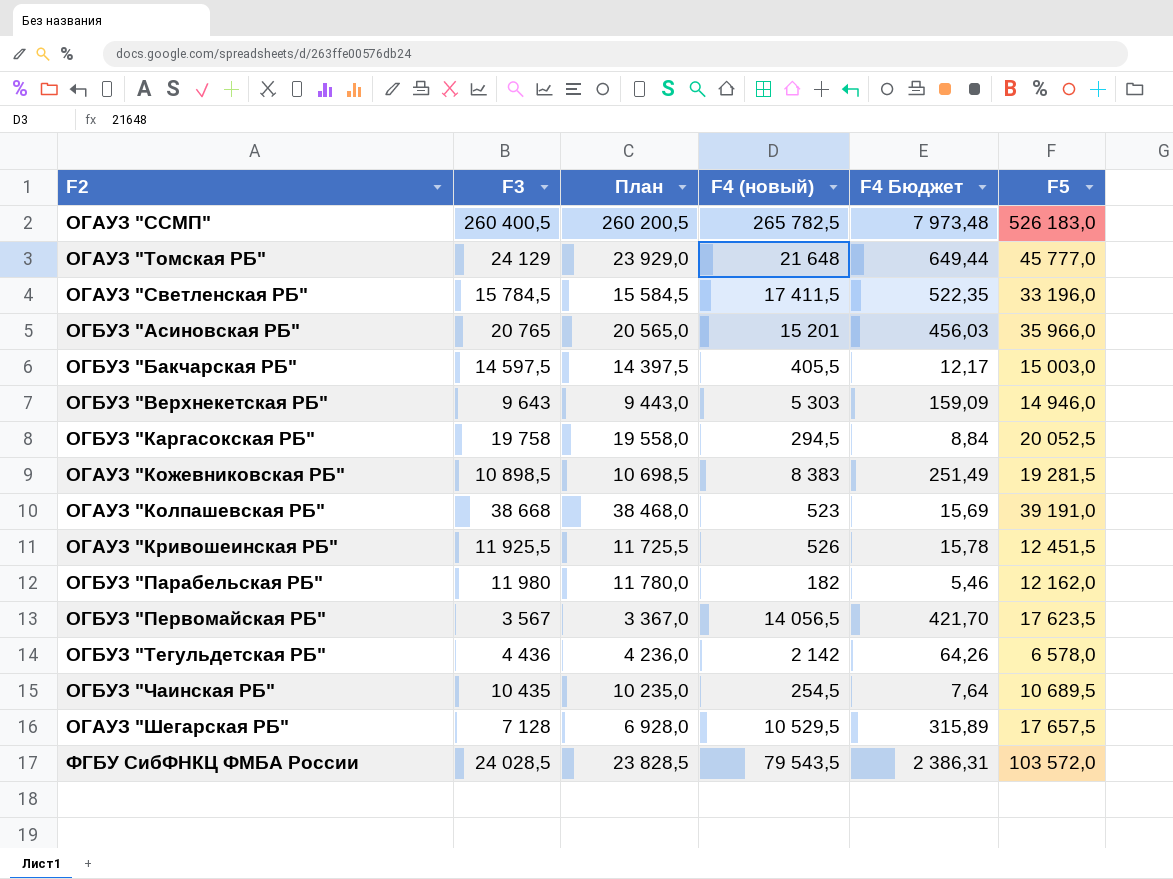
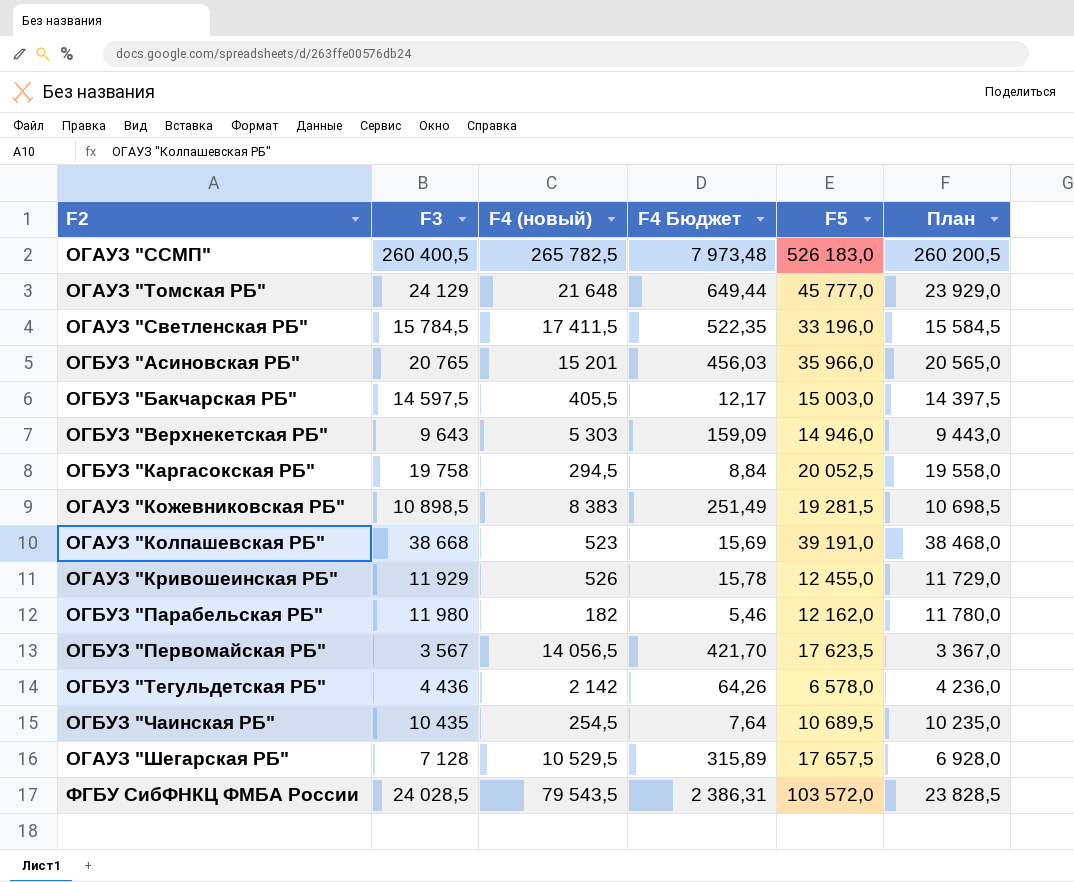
column План | position: 3 -> 6
ОГАУЗ "Кривошеинская РБ" | F3: 11 925,5 -> 11 929
ОГАУЗ "Кривошеинская РБ" | F5: 12 451,5 -> 12 455,0
ОГАУЗ "Кривошеинская РБ" | План: 11 725,5 -> 11 729,0

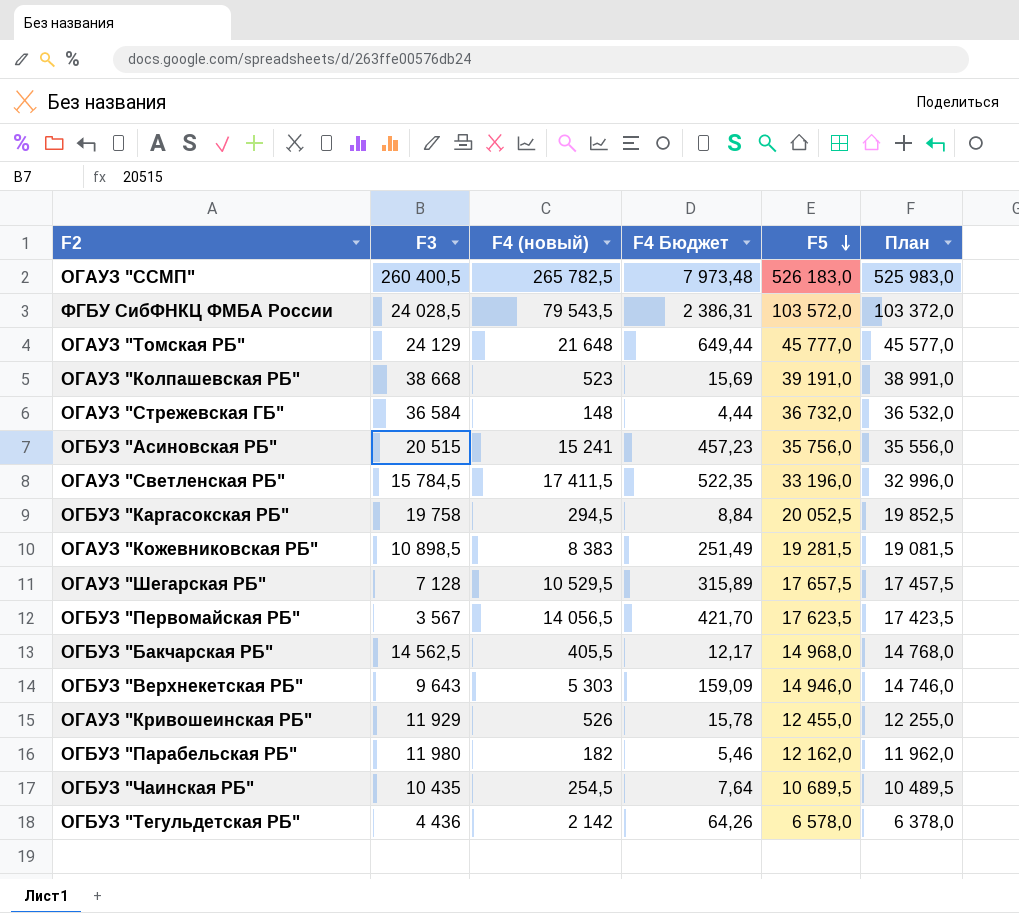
row order: none -> F5 descending
column План | formula: [F3] - 200 -> [F5] - 200
row ОГАУЗ "Стрежевская ГБ": none -> 36 584 | 148 | 4,44 | 36 732,0 | 36 532,0
ОГБУЗ "Асиновская РБ" | F3: 20 765 -> 20 515
ОГБУЗ "Асиновская РБ" | F4 (новый): 15 201 -> 15 241
ОГБУЗ "Асиновская РБ" | F4 Бюджет: 456,03 -> 457,23
ОГБУЗ "Асиновская РБ" | F5: 35 966,0 -> 35 756,0
ОГБУЗ "Бакчарская РБ" | F3: 14 597,5 -> 14 562,5
ОГБУЗ "Бакчарская РБ" | F5: 15 003,0 -> 14 968,0

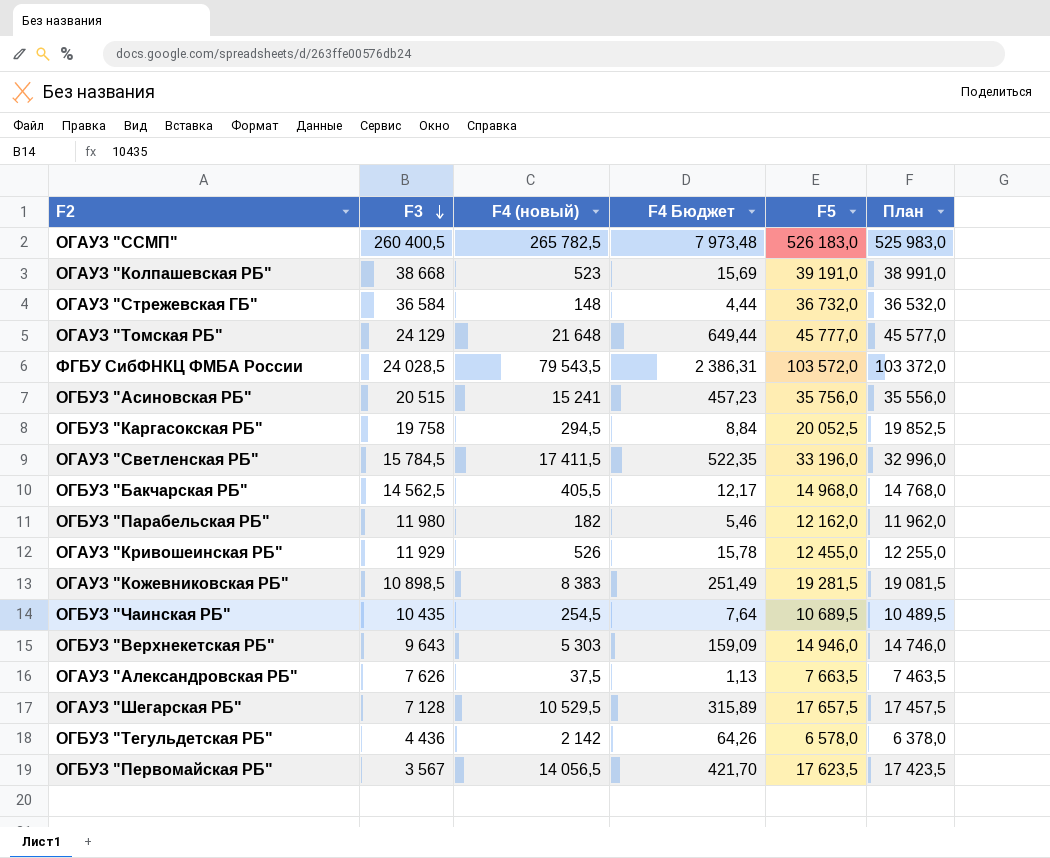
row order: F5 descending -> F3 descending
row ОГАУЗ "Александровская РБ": none -> 7 626 | 37,5 | 1,13 | 7 663,5 | 7 463,5

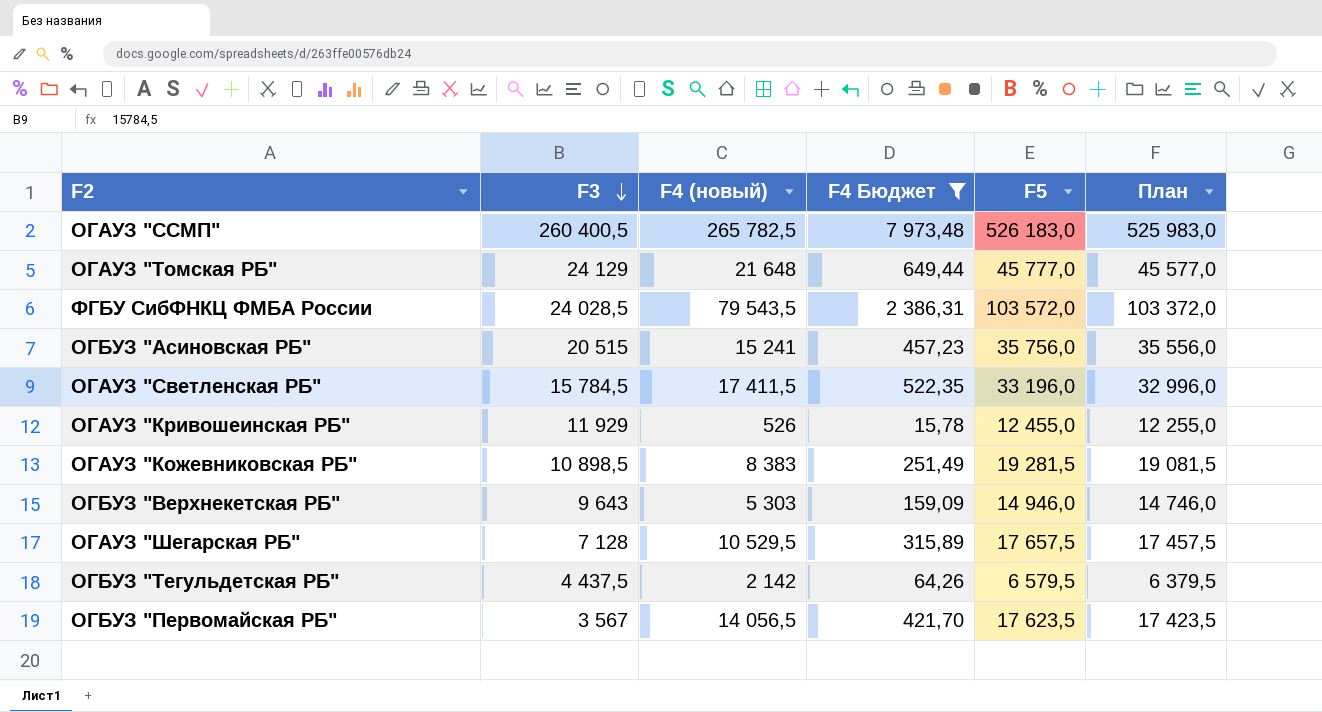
filter: none -> F4 Бюджет >= 15,78
ОГБУЗ "Тегульдетская РБ" | F3: 4 436 -> 4 437,5
ОГБУЗ "Тегульдетская РБ" | F5: 6 578,0 -> 6 579,5
ОГБУЗ "Тегульдетская РБ" | План: 6 378,0 -> 6 379,5

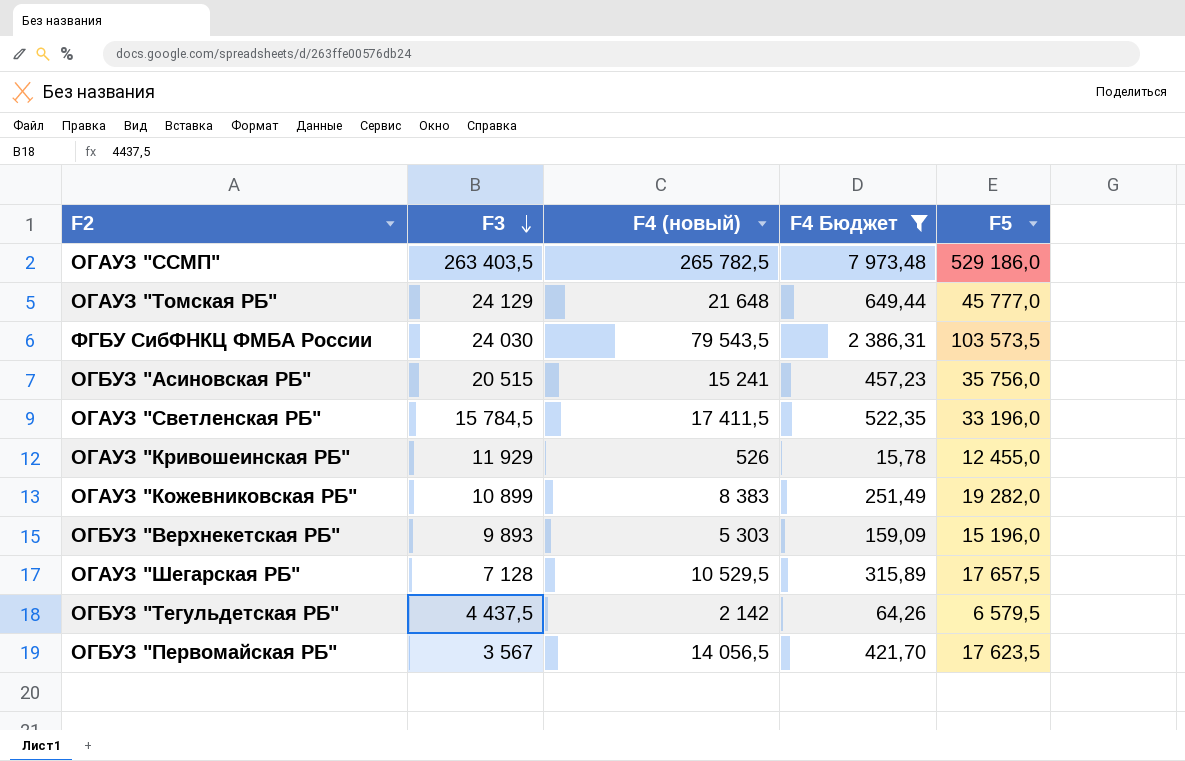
column План | formula: [F5] - 200 -> none
ОГАУЗ "ССМП" | F3: 260 400,5 -> 263 403,5
ОГАУЗ "ССМП" | F5: 526 183,0 -> 529 186,0
ФГБУ СибФНКЦ ФМБА России | F3: 24 028,5 -> 24 030
ФГБУ СибФНКЦ ФМБА России | F5: 103 572,0 -> 103 573,5
ОГАУЗ "Кожевниковская РБ" | F3: 10 898,5 -> 10 899
ОГАУЗ "Кожевниковская РБ" | F5: 19 281,5 -> 19 282,0
ОГБУЗ "Верхнекетская РБ" | F3: 9 643 -> 9 893
ОГБУЗ "Верхнекетская РБ" | F5: 14 946,0 -> 15 196,0

